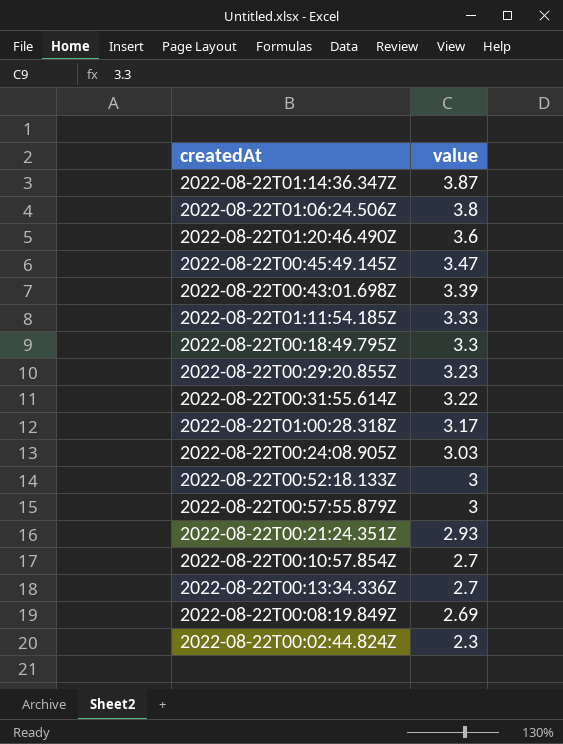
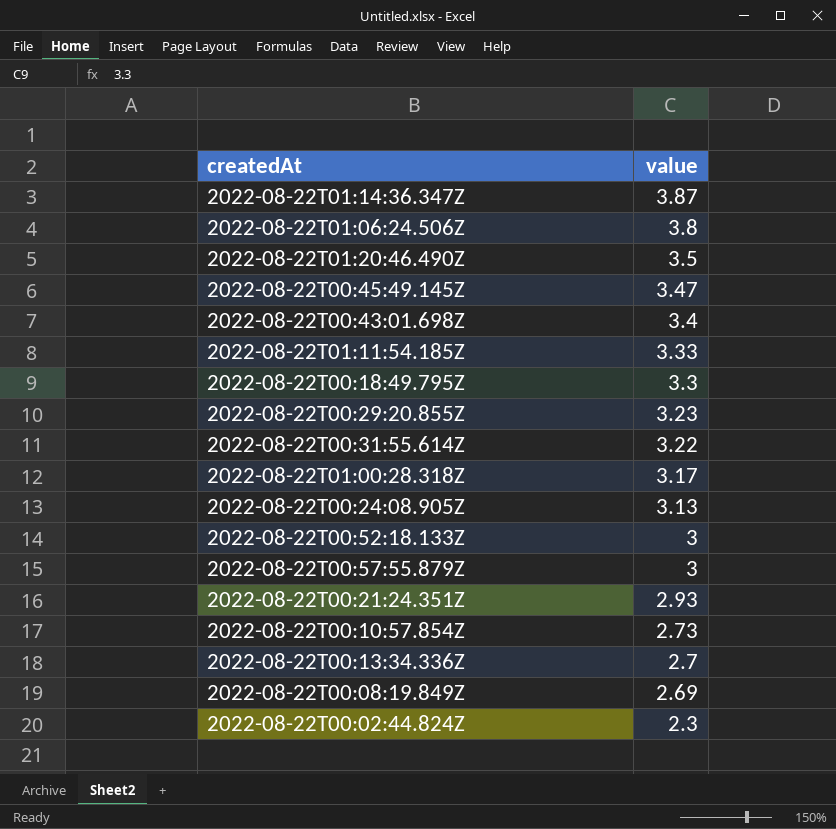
2022-08-22T01:20:46.490Z | value: 3.6 -> 3.5
2022-08-22T00:43:01.698Z | value: 3.39 -> 3.4
2022-08-22T00:24:08.905Z | value: 3.03 -> 3.13
2022-08-22T00:10:57.854Z | value: 2.7 -> 2.73

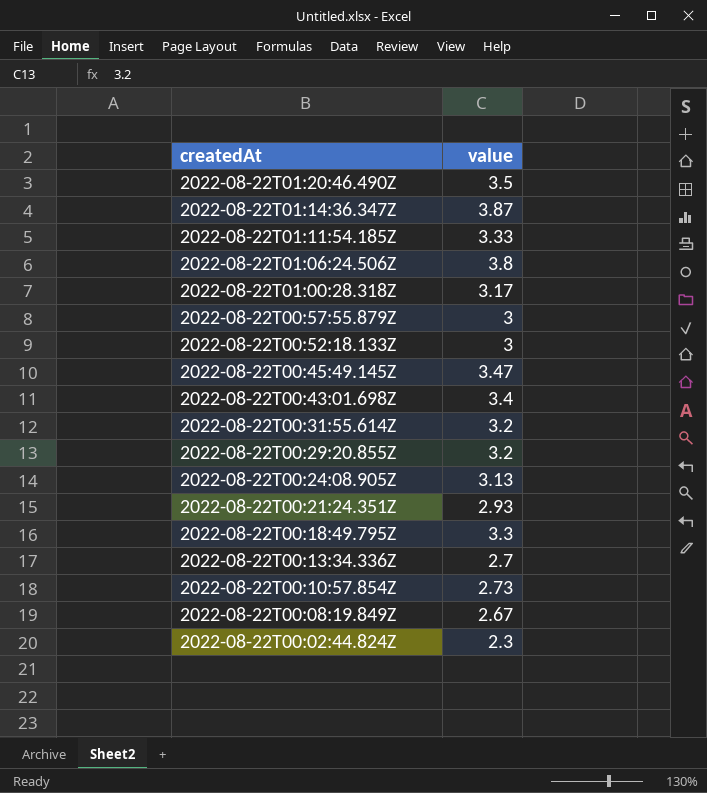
row order: value descending -> createdAt descending
2022-08-22T00:31:55.614Z | value: 3.22 -> 3.2
2022-08-22T00:29:20.855Z | value: 3.23 -> 3.2
2022-08-22T00:08:19.849Z | value: 2.69 -> 2.67

